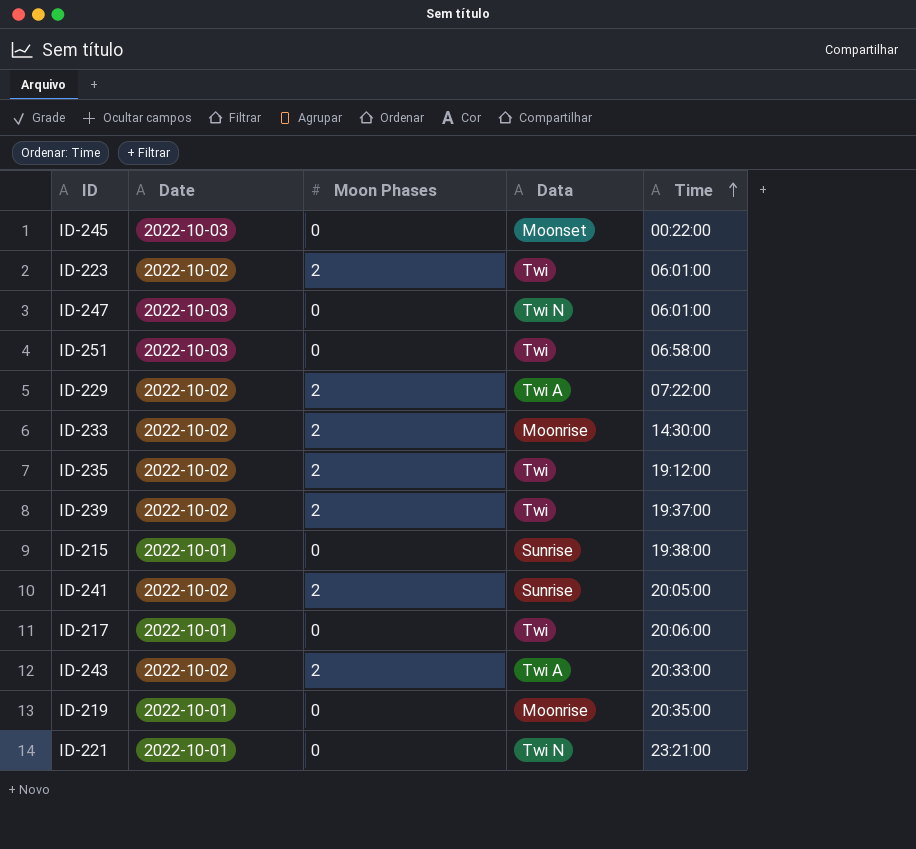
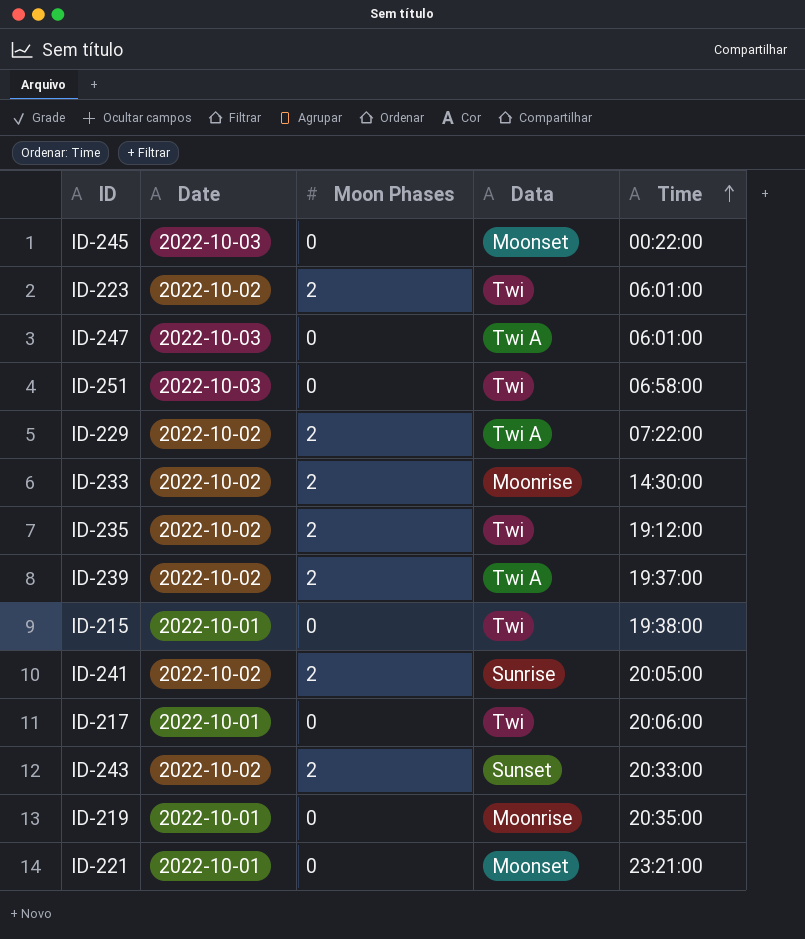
ID-247 | Data: Twi N -> Twi A
ID-239 | Data: Twi -> Twi A
ID-215 | Data: Sunrise -> Twi
ID-243 | Data: Twi A -> Sunset
ID-221 | Data: Twi N -> Moonset

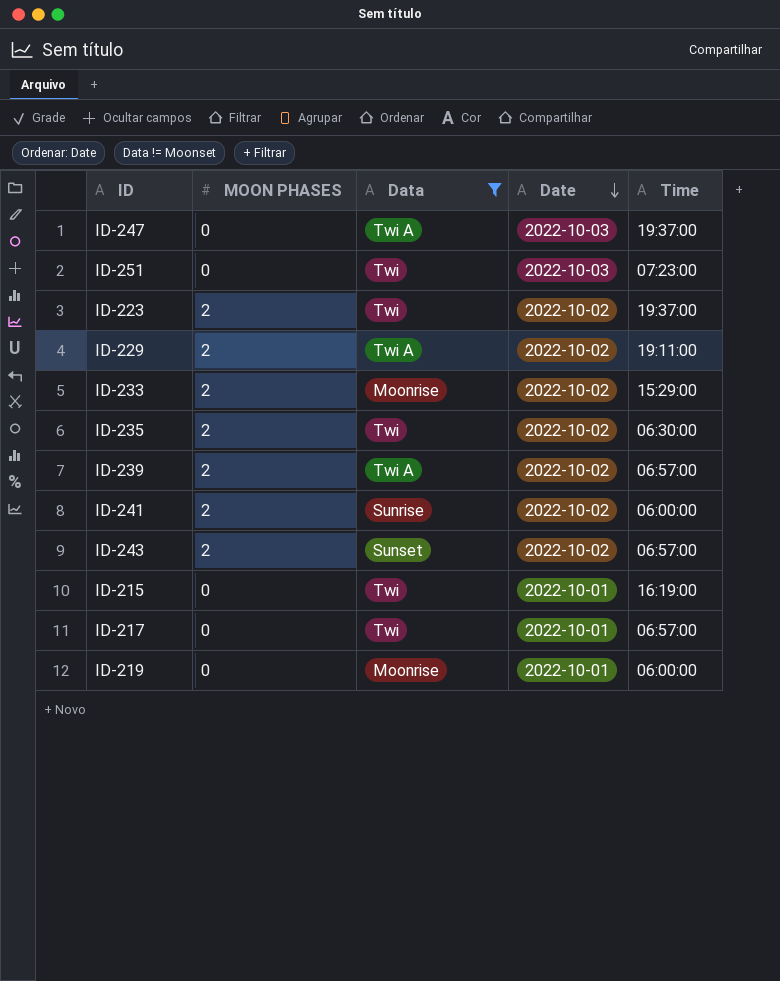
filter: none -> Data != Moonset
row order: Time ascending -> Date descending
column name: Moon Phases -> MOON PHASES
column Date | position: 2 -> 4
ID-247 | Time: 06:01:00 -> 19:37:00
ID-251 | Time: 06:58:00 -> 07:23:00
ID-223 | Time: 06:01:00 -> 19:37:00
ID-229 | Time: 07:22:00 -> 19:11:00
ID-233 | Time: 14:30:00 -> 15:29:00
ID-235 | Time: 19:12:00 -> 06:30:00
ID-239 | Time: 19:37:00 -> 06:57:00
ID-241 | Time: 20:05:00 -> 06:00:00
ID-243 | Time: 20:33:00 -> 06:57:00
ID-215 | Time: 19:38:00 -> 16:19:00
ID-217 | Time: 20:06:00 -> 06:57:00
ID-219 | Time: 20:35:00 -> 06:00:00

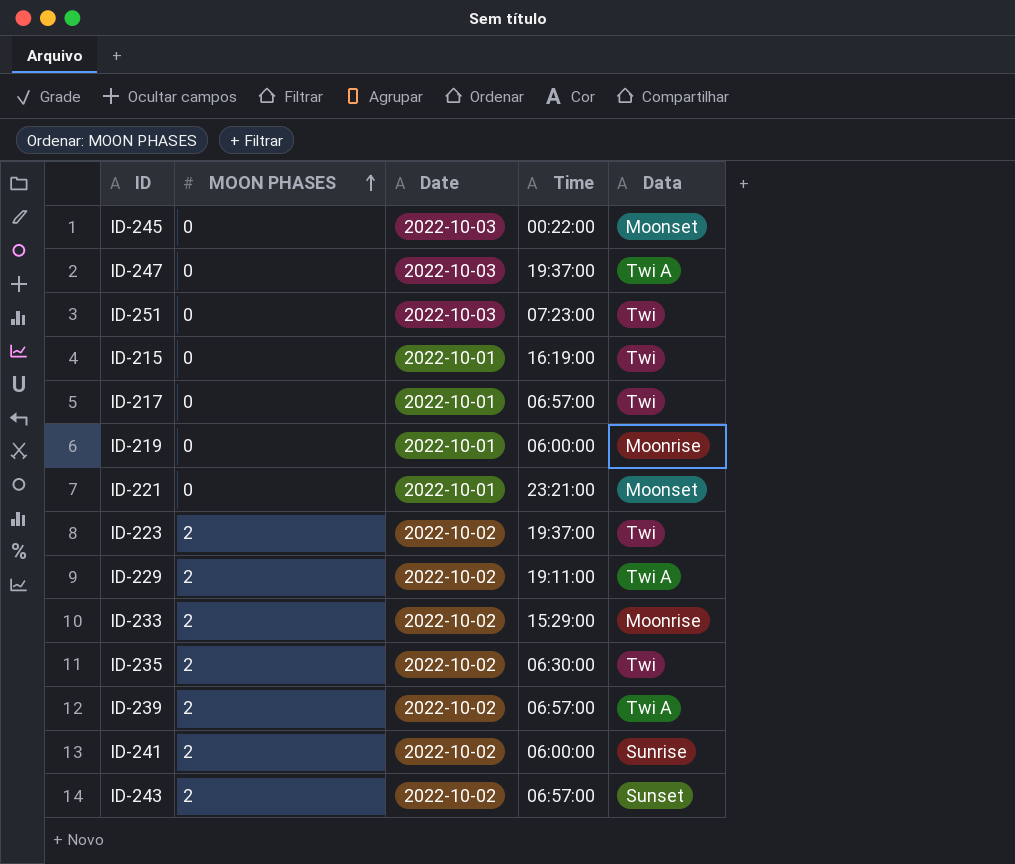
filter: Data != Moonset -> none
row order: Date descending -> MOON PHASES ascending
column Data | position: 3 -> 5

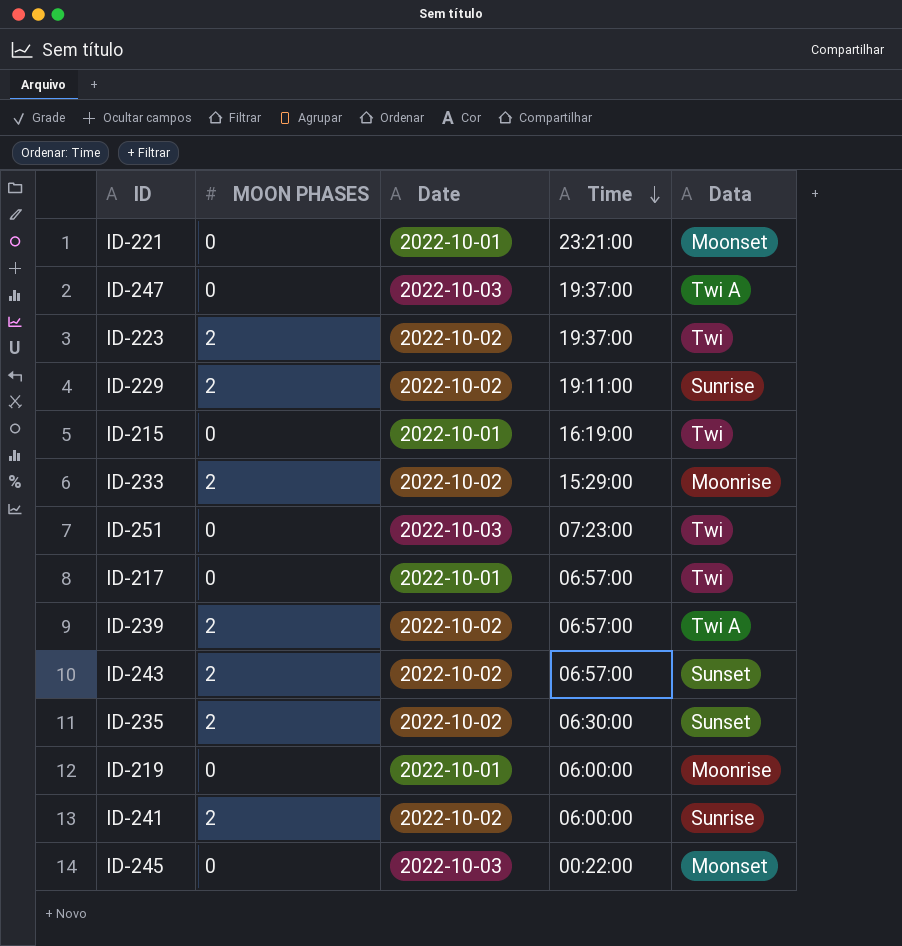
row order: MOON PHASES ascending -> Time descending
ID-229 | Data: Twi A -> Sunrise
ID-235 | Data: Twi -> Sunset

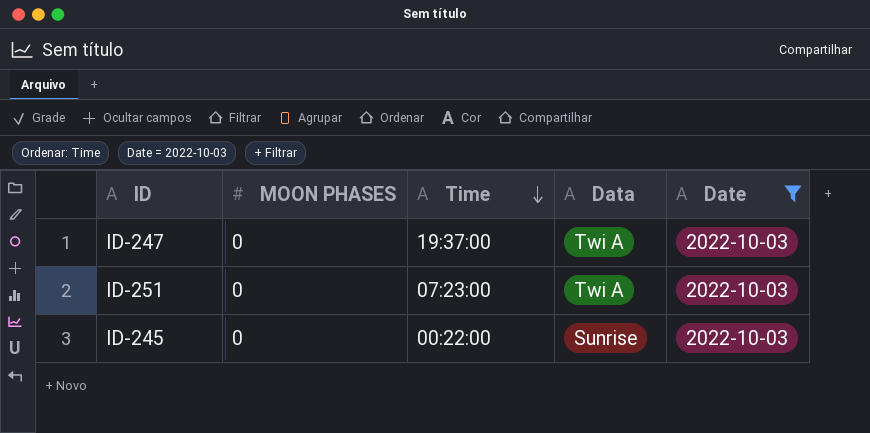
filter: none -> Date = 2022-10-03
column Date | position: 3 -> 5
ID-251 | Data: Twi -> Twi A
ID-245 | Data: Moonset -> Sunrise

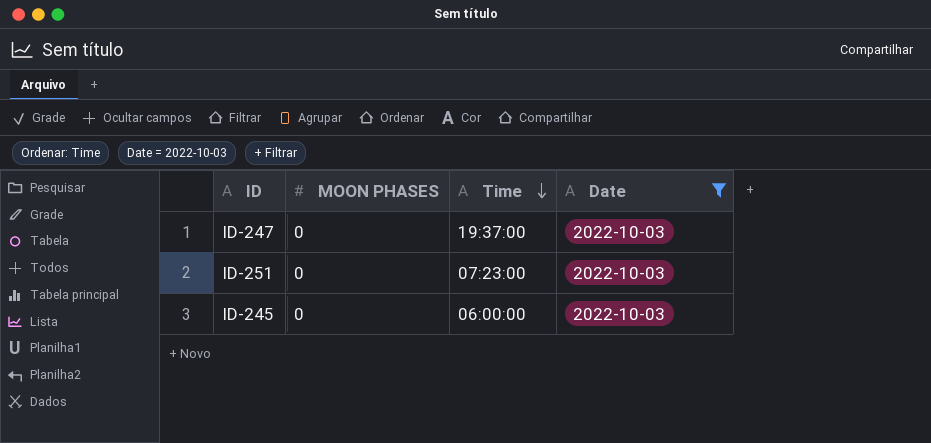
column Data | position: 4 -> none
ID-245 | Time: 00:22:00 -> 06:00:00

